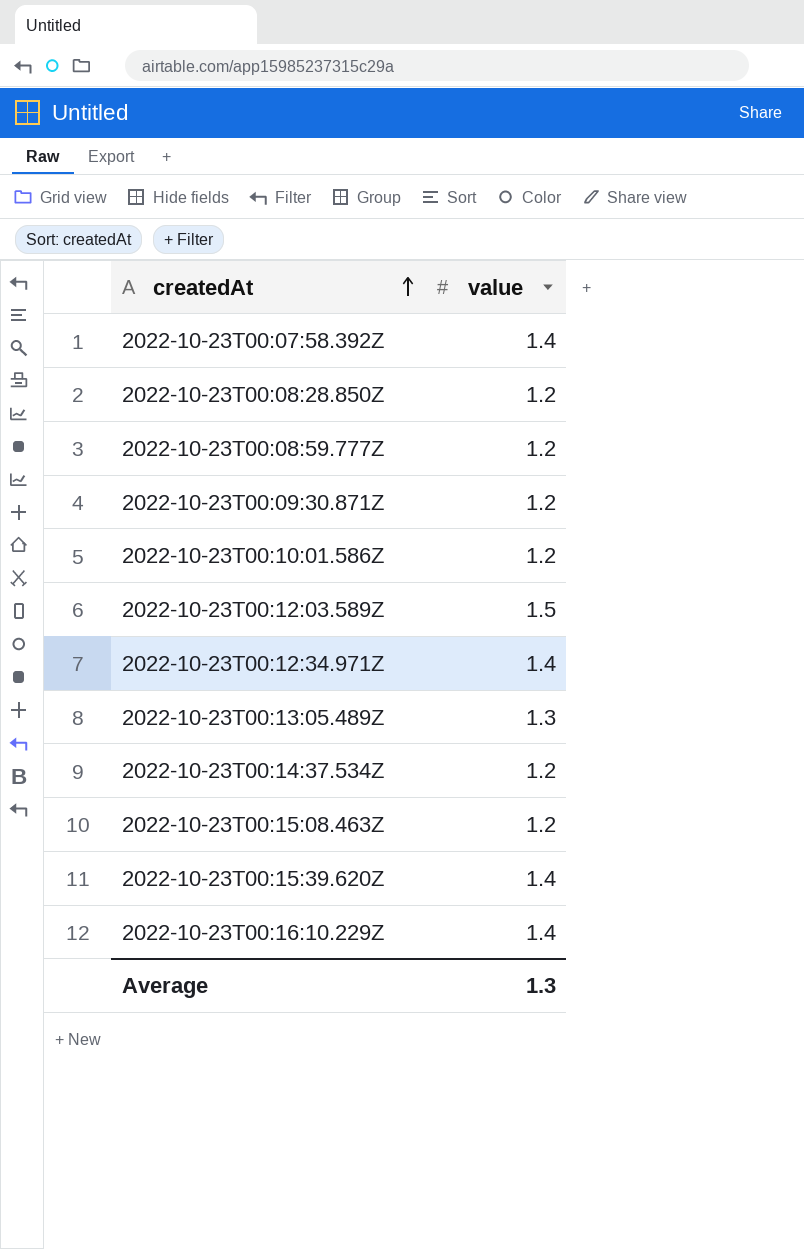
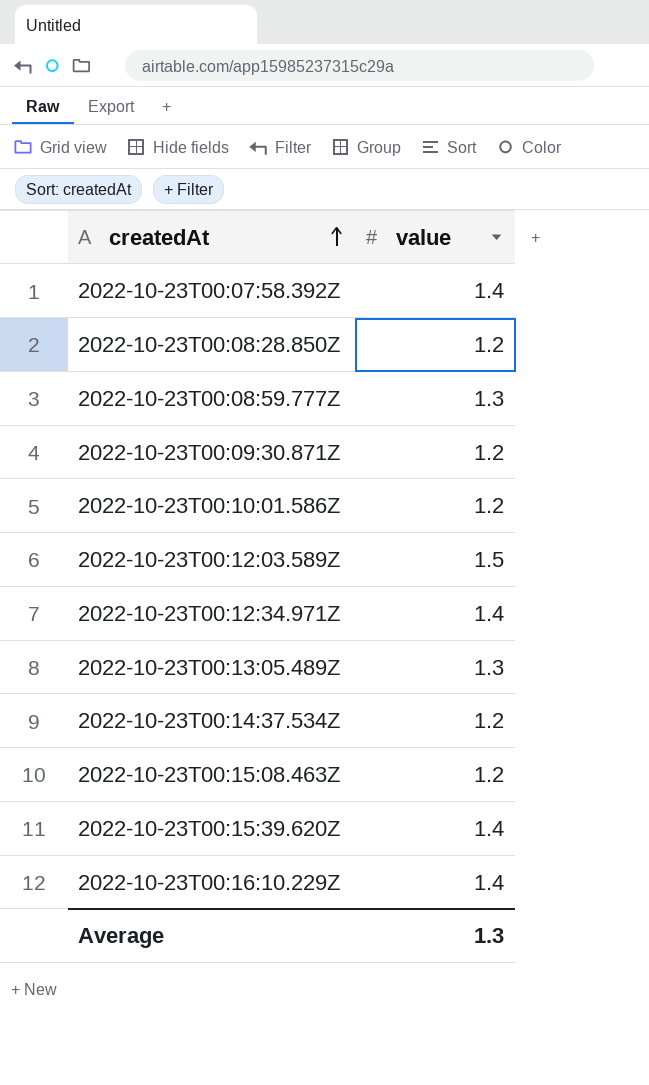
2022-10-23T00:08:59.777Z | value: 1.2 -> 1.3

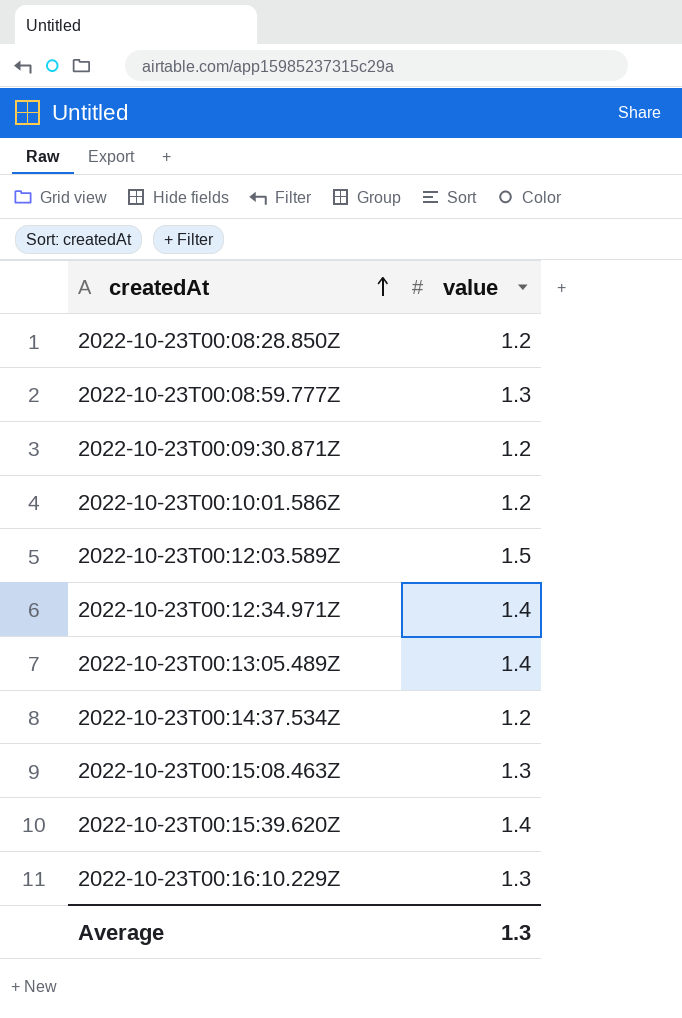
row 2022-10-23T00:07:58.392Z: 1.4 -> none
2022-10-23T00:13:05.489Z | value: 1.3 -> 1.4
2022-10-23T00:15:08.463Z | value: 1.2 -> 1.3
2022-10-23T00:16:10.229Z | value: 1.4 -> 1.3

